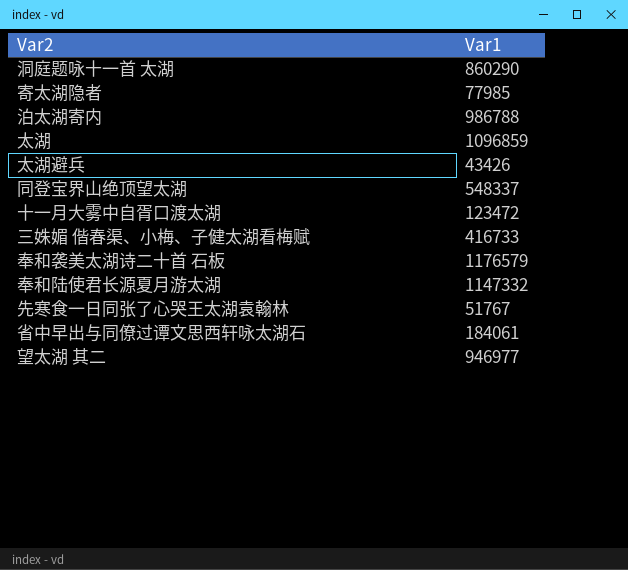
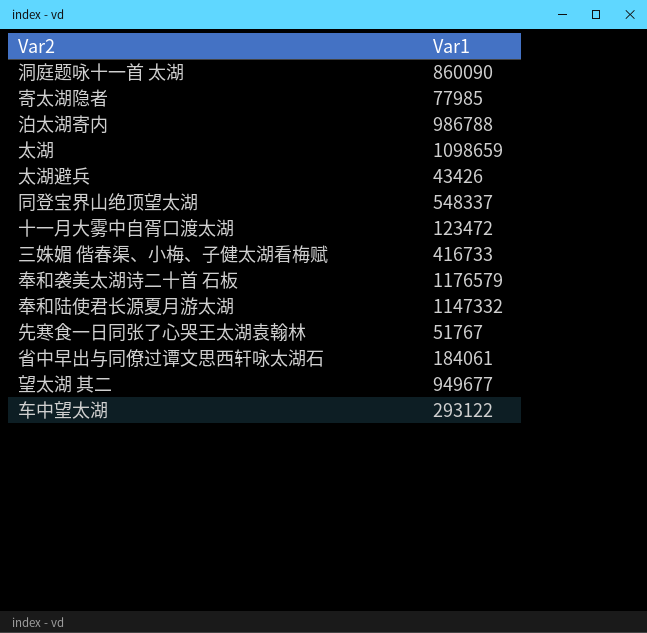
洞庭题咏十一首 太湖 | Var1: 860290 -> 860090
太湖 | Var1: 1096859 -> 1098659
望太湖 其二 | Var1: 946977 -> 949677
row 车中望太湖: none -> 293122

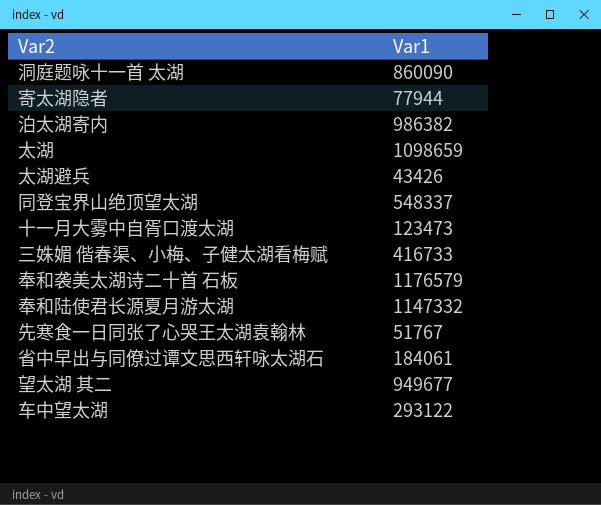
寄太湖隐者 | Var1: 77985 -> 77944
泊太湖寄内 | Var1: 986788 -> 986382
十一月大雾中自胥口渡太湖 | Var1: 123472 -> 123473

